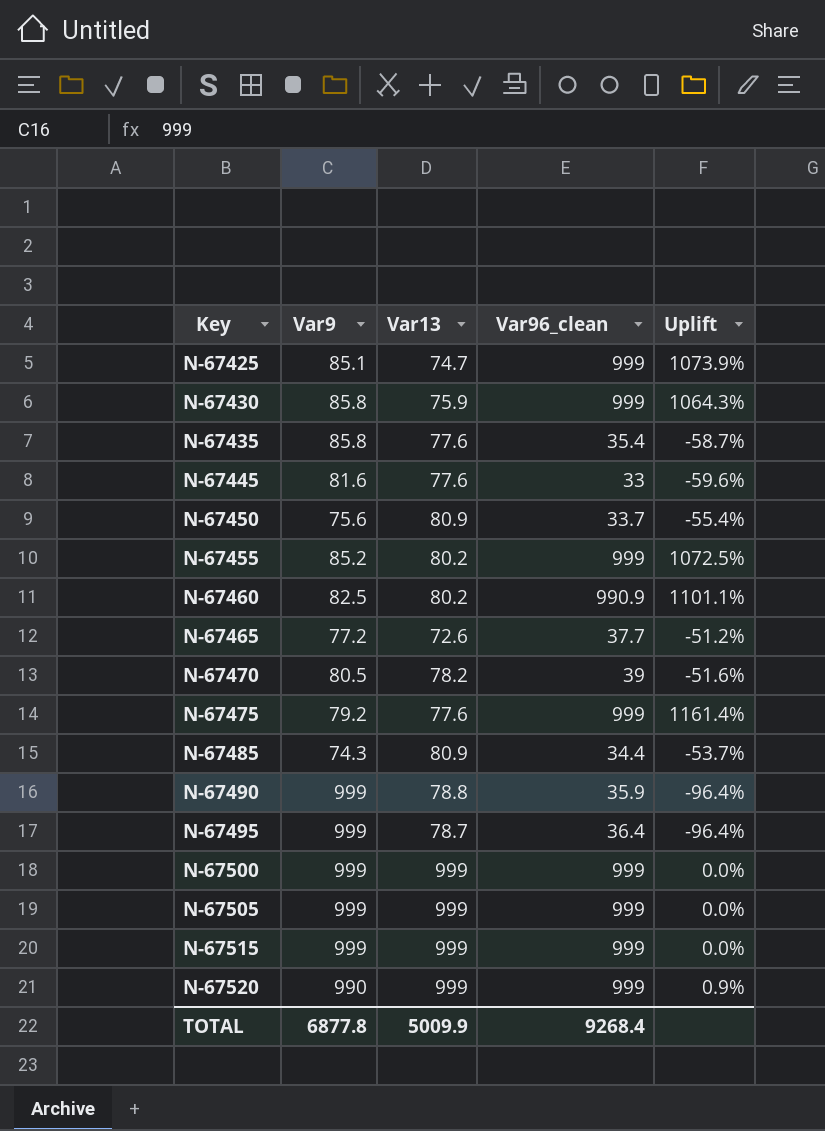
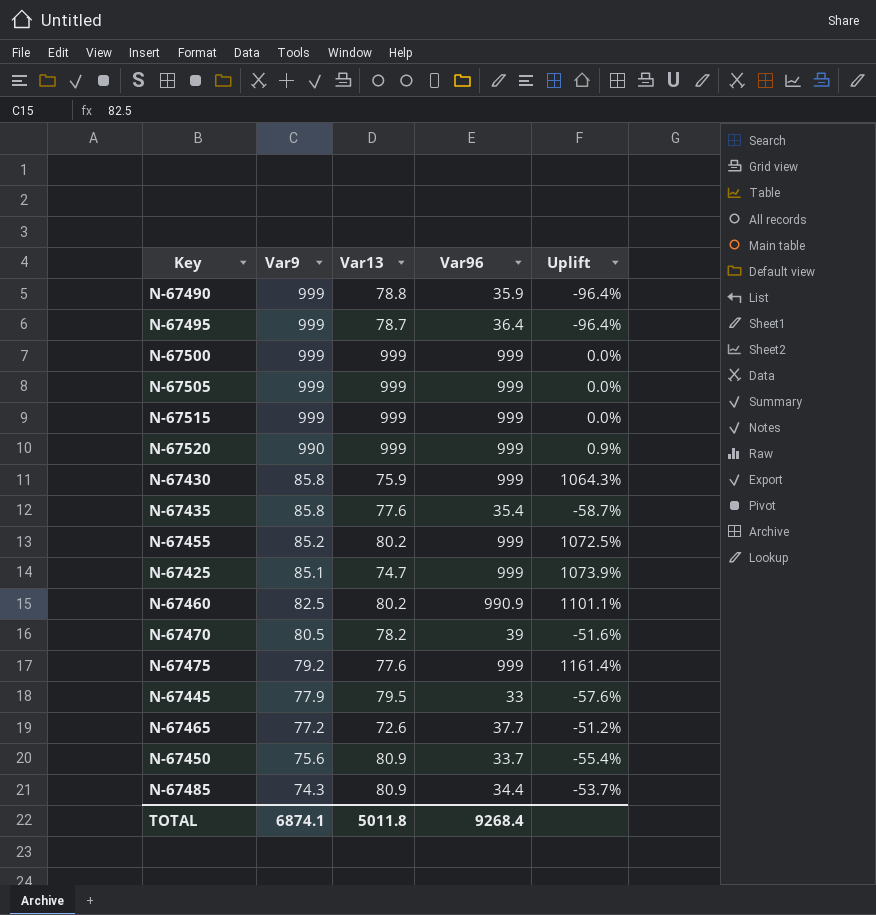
row order: Key ascending -> Var9 descending
column name: Var96_clean -> Var96
N-67445 | Var9: 81.6 -> 77.9
N-67445 | Var13: 77.6 -> 79.5
N-67445 | Uplift: -59.6% -> -57.6%
TOTAL | Var9: 6877.8 -> 6874.1
TOTAL | Var13: 5009.9 -> 5011.8

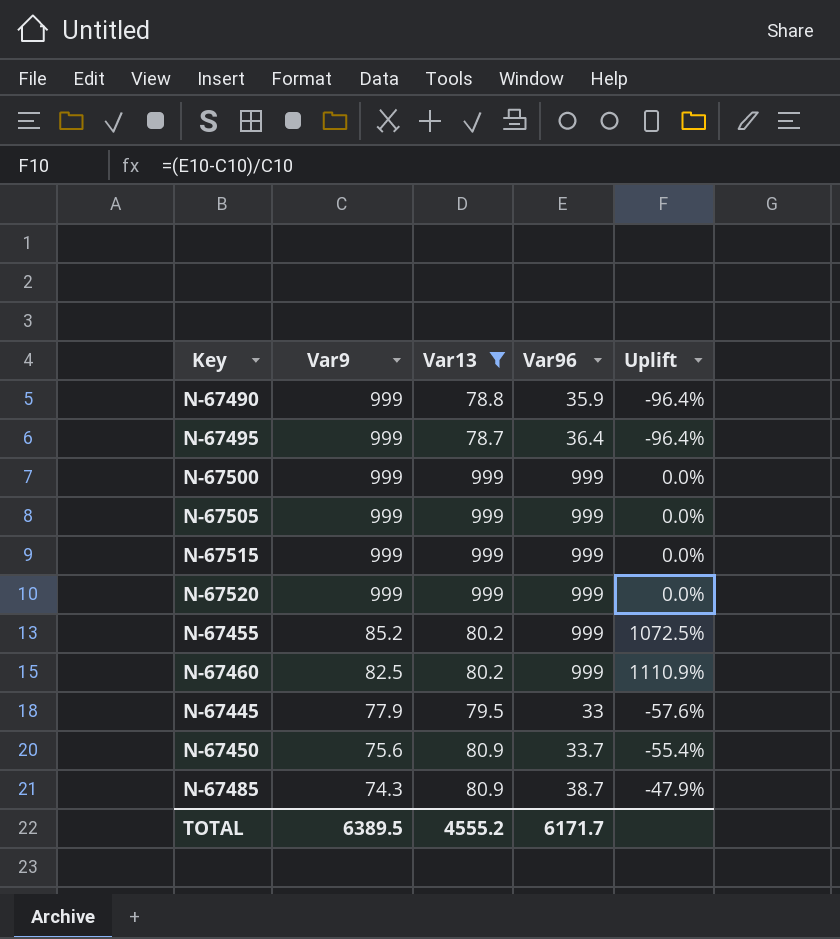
filter: none -> Var13 >= 78.7
N-67520 | Var9: 990 -> 999
N-67520 | Uplift: 0.9% -> 0.0%
N-67460 | Var96: 990.9 -> 999
N-67460 | Uplift: 1101.1% -> 1110.9%
N-67485 | Var96: 34.4 -> 38.7
N-67485 | Uplift: -53.7% -> -47.9%
TOTAL | Var9: 6874.1 -> 6389.5
TOTAL | Var13: 5011.8 -> 4555.2
TOTAL | Var96: 9268.4 -> 6171.7

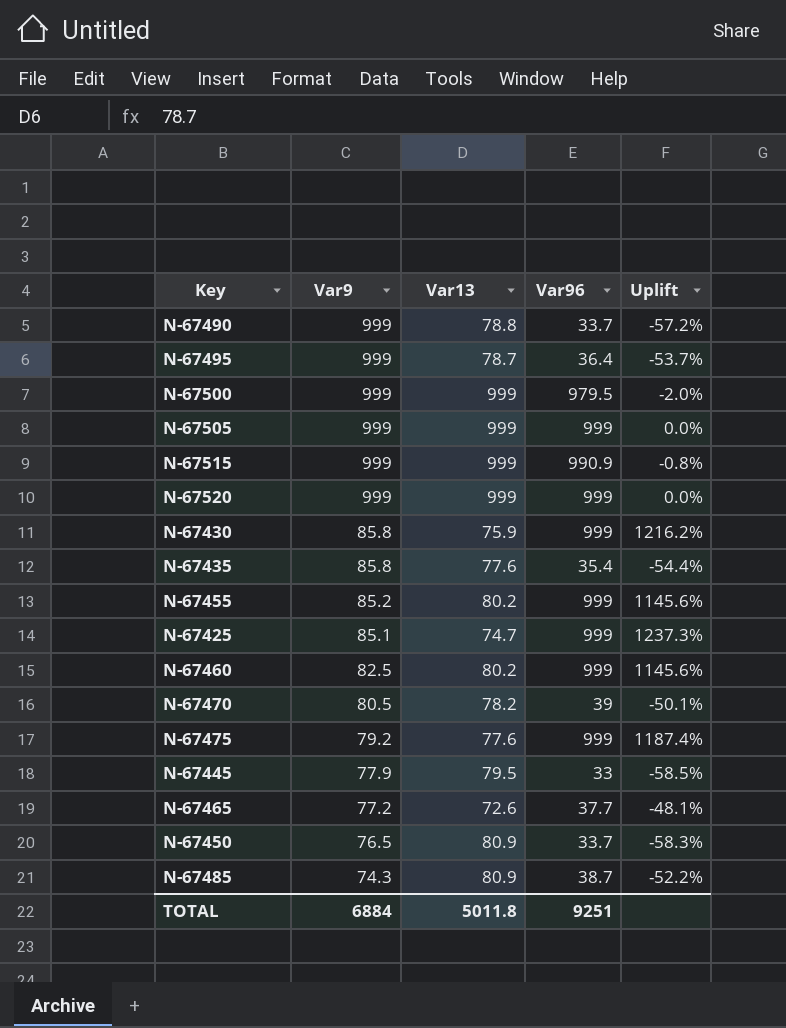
filter: Var13 >= 78.7 -> none
column Uplift | formula: ([Var96] - [Var9]) / [Var9] -> ([Var96] - [Var13]) / [Var13]
N-67490 | Var96: 35.9 -> 33.7
N-67500 | Var96: 999 -> 979.5
N-67515 | Var96: 999 -> 990.9
N-67450 | Var9: 75.6 -> 76.5
TOTAL | Var9: 6389.5 -> 6884
TOTAL | Var13: 4555.2 -> 5011.8
TOTAL | Var96: 6171.7 -> 9251

